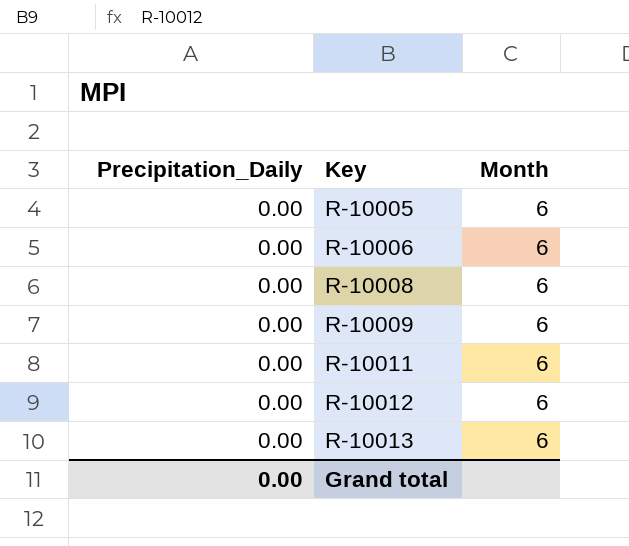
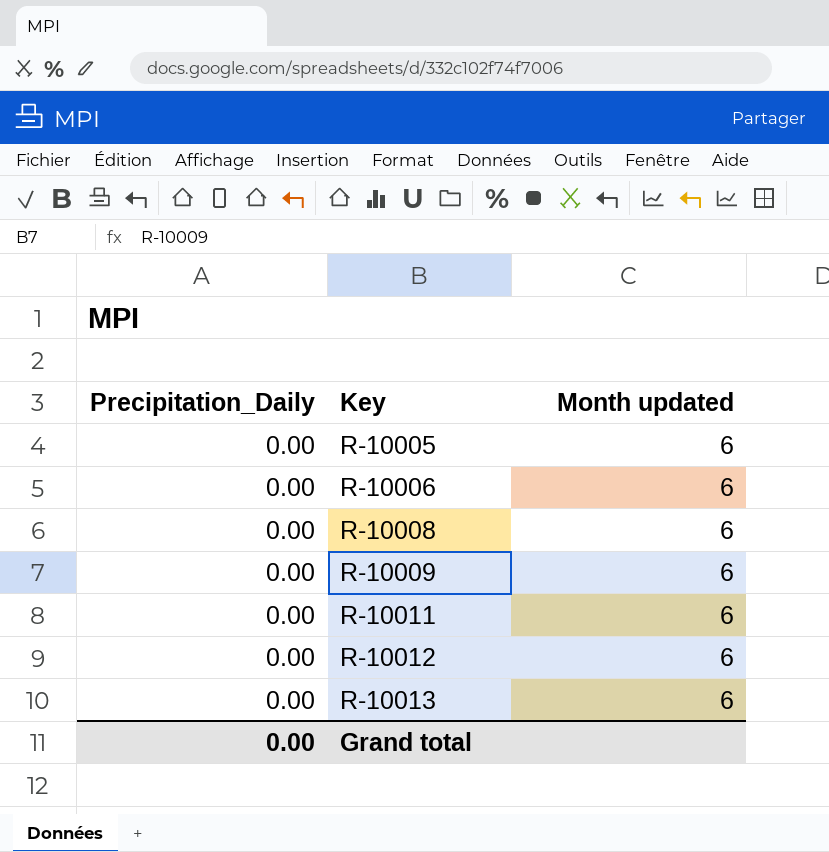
column name: Month -> Month updated

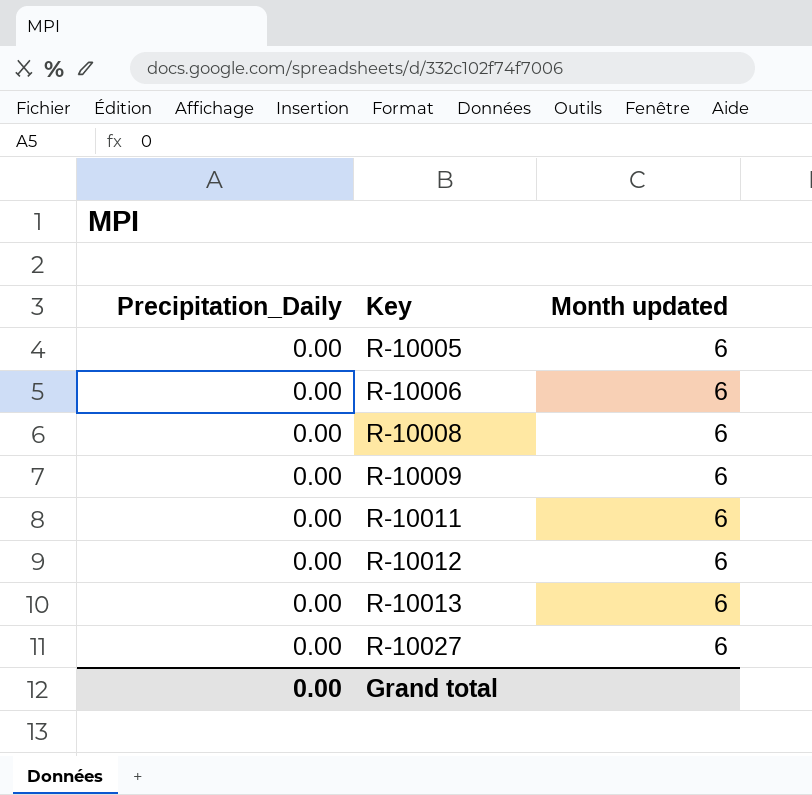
row R-10027: none -> 0.00 | 6

